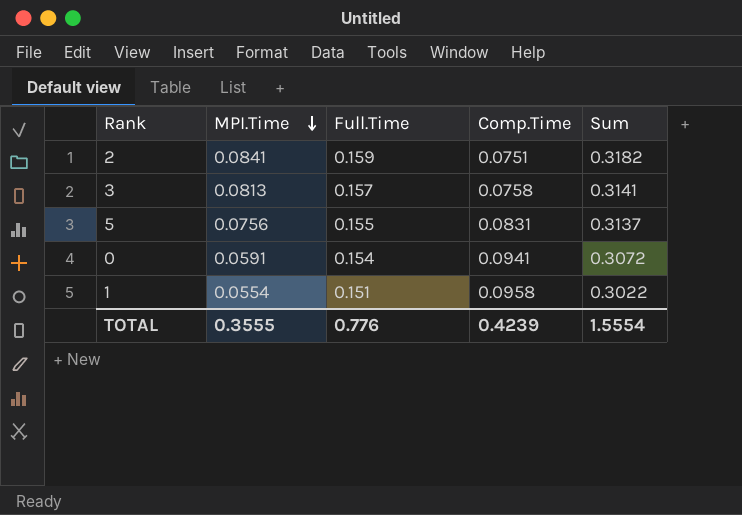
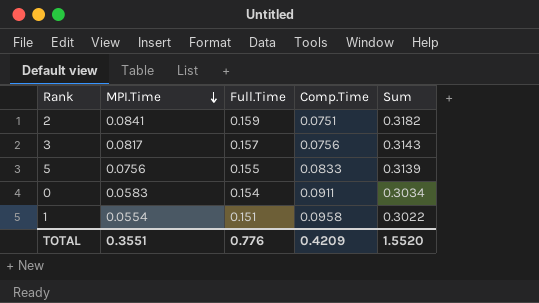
3 | MPI.Time: 0.0813 -> 0.0817
3 | Comp.Time: 0.0758 -> 0.0756
3 | Sum: 0.3141 -> 0.3143
5 | Comp.Time: 0.0831 -> 0.0833
5 | Sum: 0.3137 -> 0.3139
0 | MPI.Time: 0.0591 -> 0.0583
0 | Comp.Time: 0.0941 -> 0.0911
0 | Sum: 0.3072 -> 0.3034
TOTAL | MPI.Time: 0.3555 -> 0.3551
TOTAL | Comp.Time: 0.4239 -> 0.4209
TOTAL | Sum: 1.5554 -> 1.5520

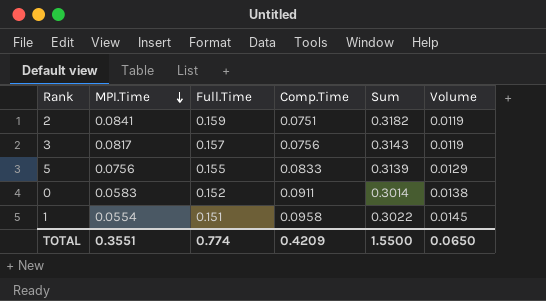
column Volume | formula: none -> [Full.Time] * [Comp.Time]
0 | Full.Time: 0.154 -> 0.152
0 | Sum: 0.3034 -> 0.3014
TOTAL | Full.Time: 0.776 -> 0.774
TOTAL | Sum: 1.5520 -> 1.5500

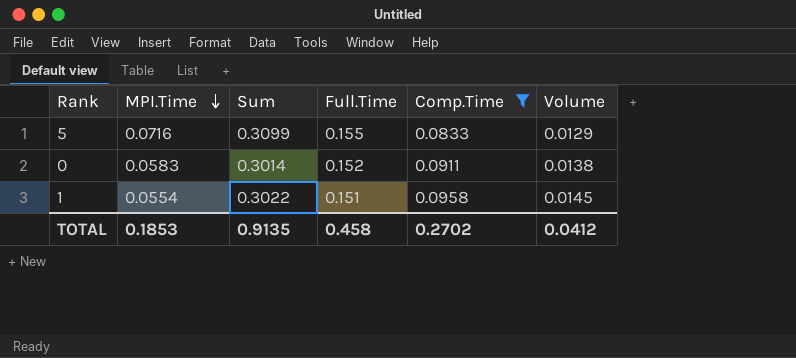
filter: none -> Comp.Time >= 0.0833
column Sum | position: 5 -> 3
5 | MPI.Time: 0.0756 -> 0.0716
5 | Sum: 0.3139 -> 0.3099
TOTAL | MPI.Time: 0.3551 -> 0.1853
TOTAL | Sum: 1.5500 -> 0.9135
TOTAL | Full.Time: 0.774 -> 0.458
TOTAL | Comp.Time: 0.4209 -> 0.2702
TOTAL | Volume: 0.0650 -> 0.0412

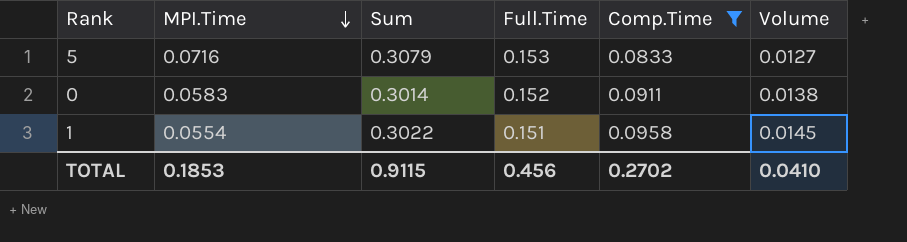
5 | Sum: 0.3099 -> 0.3079
5 | Full.Time: 0.155 -> 0.153
5 | Volume: 0.0129 -> 0.0127
TOTAL | Sum: 0.9135 -> 0.9115
TOTAL | Full.Time: 0.458 -> 0.456
TOTAL | Volume: 0.0412 -> 0.0410

